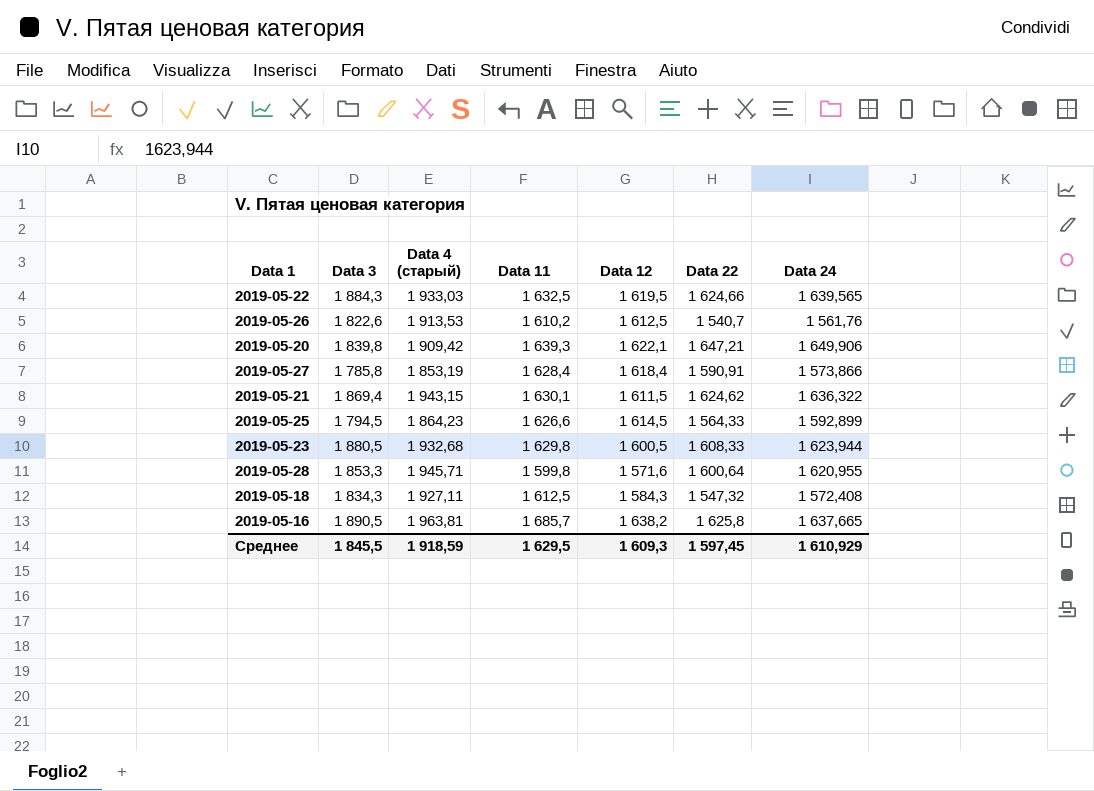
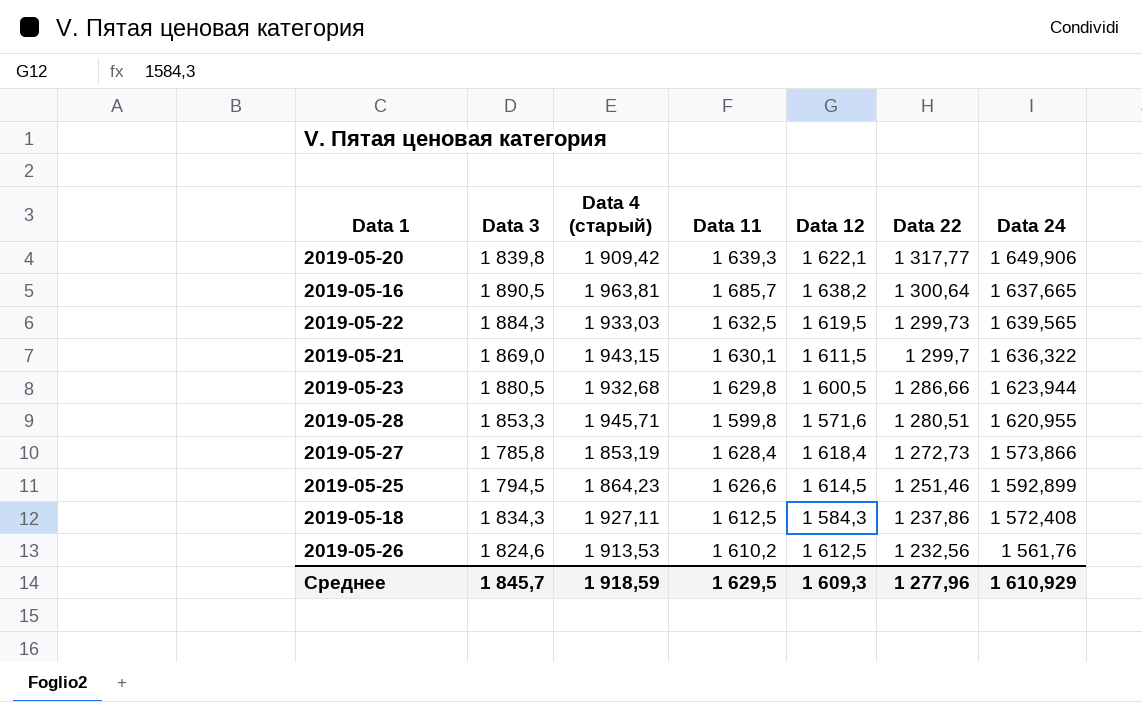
row order: none -> Data 22 descending
2019-05-20 | Data 22: 1 647,21 -> 1 317,77
2019-05-16 | Data 22: 1 625,8 -> 1 300,64
2019-05-22 | Data 22: 1 624,66 -> 1 299,73
2019-05-21 | Data 3: 1 869,4 -> 1 869,0
2019-05-21 | Data 22: 1 624,62 -> 1 299,7
2019-05-23 | Data 22: 1 608,33 -> 1 286,66
2019-05-28 | Data 22: 1 600,64 -> 1 280,51
2019-05-27 | Data 22: 1 590,91 -> 1 272,73
2019-05-25 | Data 22: 1 564,33 -> 1 251,46
2019-05-18 | Data 22: 1 547,32 -> 1 237,86
2019-05-26 | Data 3: 1 822,6 -> 1 824,6
2019-05-26 | Data 22: 1 540,7 -> 1 232,56
Среднее | Data 3: 1 845,5 -> 1 845,7
Среднее | Data 22: 1 597,45 -> 1 277,96

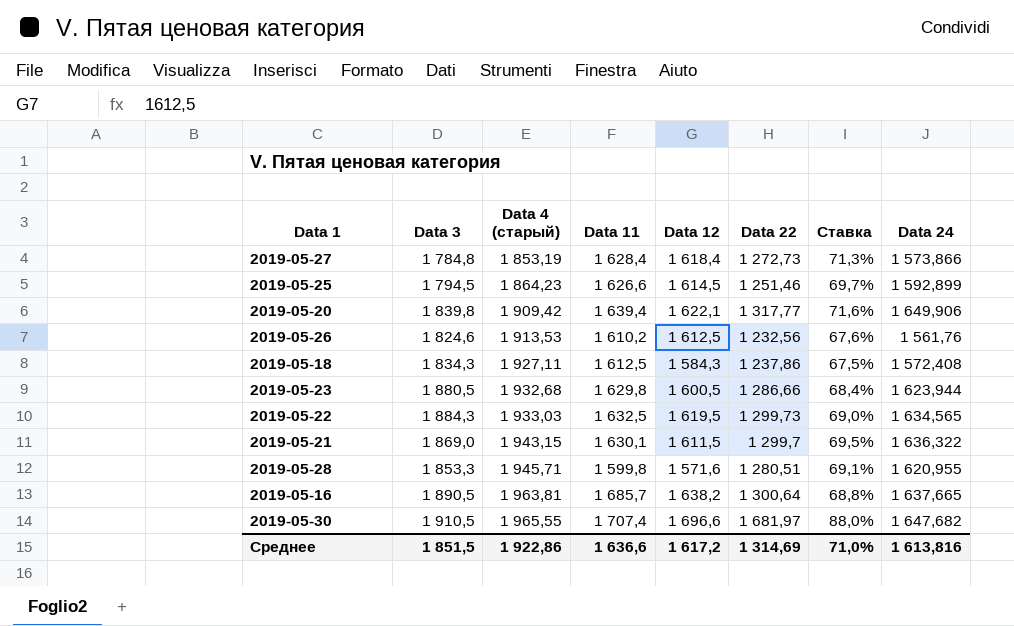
row order: Data 22 descending -> Data 4 (старый) ascending
column Ставка | formula: none -> [Data 22] / [Data 3]
2019-05-27 | Data 3: 1 785,8 -> 1 784,8
2019-05-20 | Data 11: 1 639,3 -> 1 639,4
2019-05-22 | Data 24: 1 639,565 -> 1 634,565
row 2019-05-30: none -> 1 910,5 | 1 965,55 | 1 707,4 | 1 696,6 | 1 681,97 | 88,0% | 1 647,682
Среднее | Data 3: 1 845,7 -> 1 851,5
Среднее | Data 4 (старый): 1 918,59 -> 1 922,86
Среднее | Data 11: 1 629,5 -> 1 636,6
Среднее | Data 12: 1 609,3 -> 1 617,2
Среднее | Data 22: 1 277,96 -> 1 314,69
Среднее | Data 24: 1 610,929 -> 1 613,816

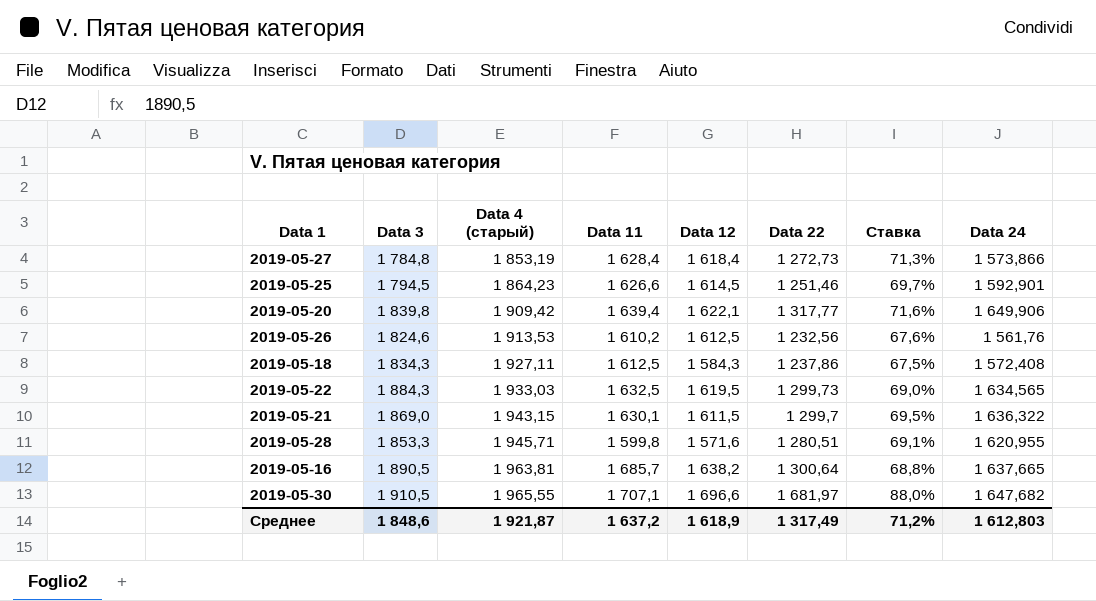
row 2019-05-23: 1 880,5 | 1 932,68 | 1 629,8 | 1 600,5 | 1 286,66 | 68,4% | 1 623,944 -> none
2019-05-25 | Data 24: 1 592,899 -> 1 592,901
2019-05-30 | Data 11: 1 707,4 -> 1 707,1
Среднее | Data 3: 1 851,5 -> 1 848,6
Среднее | Data 4 (старый): 1 922,86 -> 1 921,87
Среднее | Data 11: 1 636,6 -> 1 637,2
Среднее | Data 12: 1 617,2 -> 1 618,9
Среднее | Data 22: 1 314,69 -> 1 317,49
Среднее | Ставка: 71,0% -> 71,2%
Среднее | Data 24: 1 613,816 -> 1 612,803

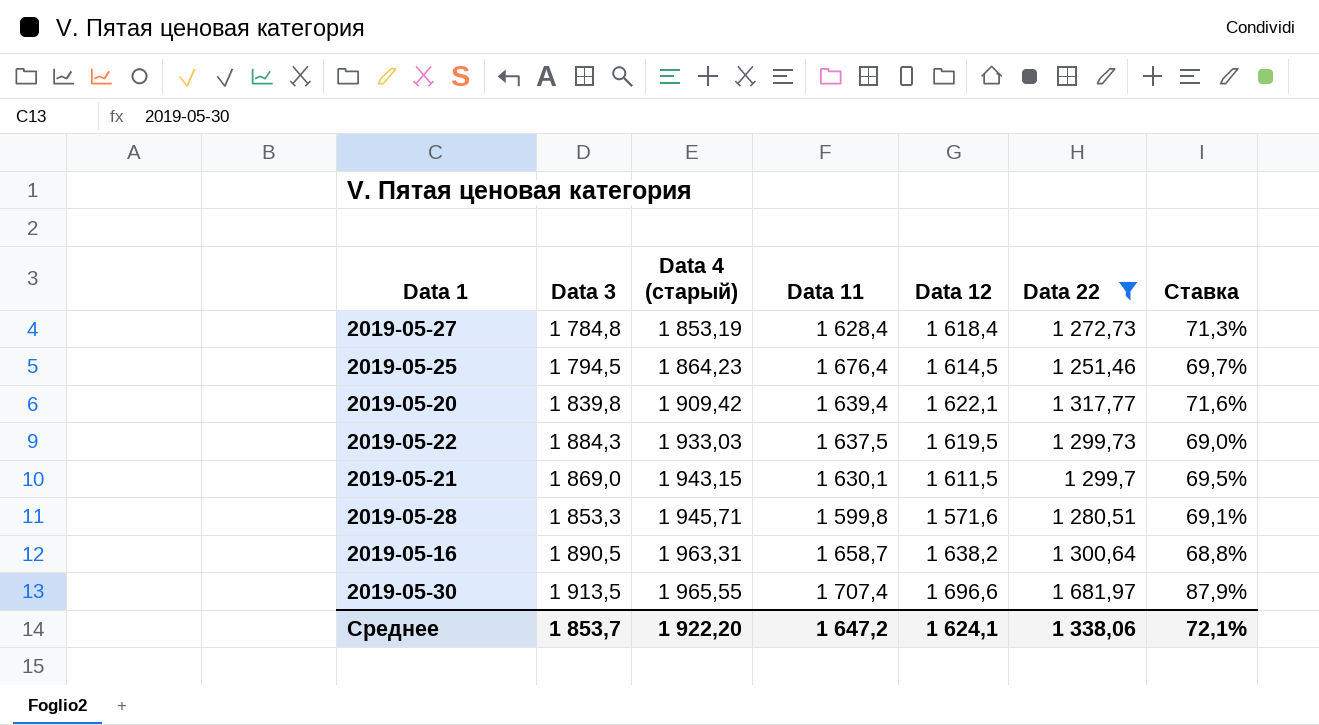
filter: none -> Data 22 >= 1 251,46
column Data 24 | position: 8 -> none
2019-05-25 | Data 11: 1 626,6 -> 1 676,4
2019-05-22 | Data 11: 1 632,5 -> 1 637,5
2019-05-16 | Data 4 (старый): 1 963,81 -> 1 963,31
2019-05-16 | Data 11: 1 685,7 -> 1 658,7
2019-05-30 | Data 3: 1 910,5 -> 1 913,5
2019-05-30 | Data 11: 1 707,1 -> 1 707,4
2019-05-30 | Ставка: 88,0% -> 87,9%
Среднее | Data 3: 1 848,6 -> 1 853,7
Среднее | Data 4 (старый): 1 921,87 -> 1 922,20
Среднее | Data 11: 1 637,2 -> 1 647,2
Среднее | Data 12: 1 618,9 -> 1 624,1
Среднее | Data 22: 1 317,49 -> 1 338,06
Среднее | Ставка: 71,2% -> 72,1%

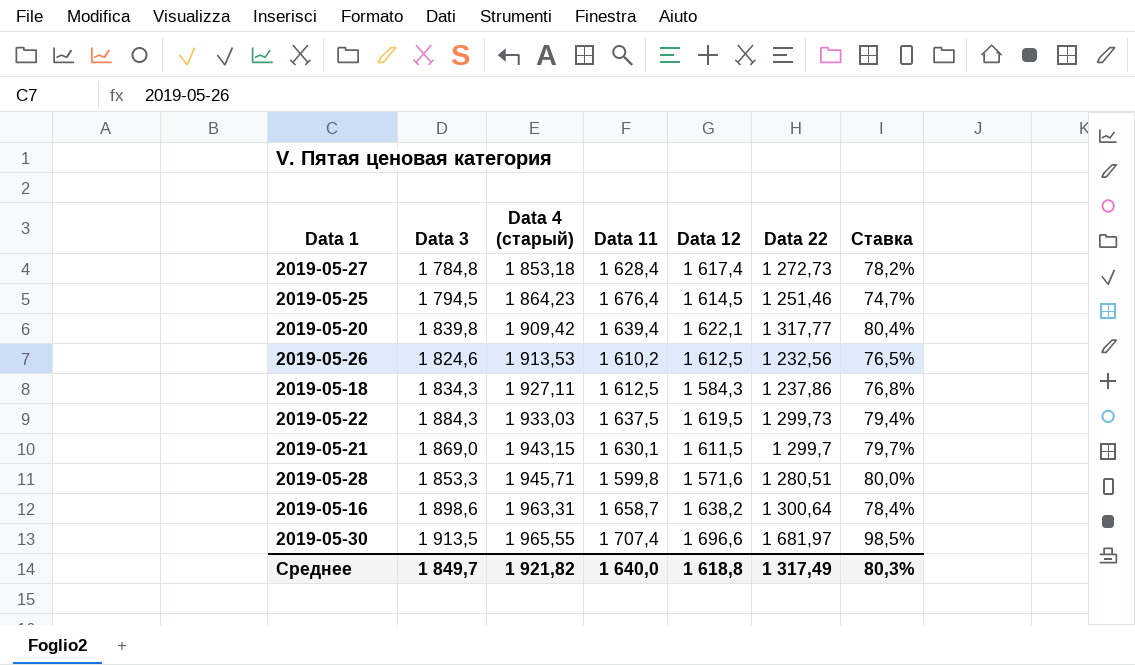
filter: Data 22 >= 1 251,46 -> none
column Ставка | formula: [Data 22] / [Data 3] -> [Data 22] / [Data 11]
2019-05-27 | Data 4 (старый): 1 853,19 -> 1 853,18
2019-05-27 | Data 12: 1 618,4 -> 1 617,4
2019-05-16 | Data 3: 1 890,5 -> 1 898,6
Среднее | Data 3: 1 853,7 -> 1 849,7
Среднее | Data 4 (старый): 1 922,20 -> 1 921,82
Среднее | Data 11: 1 647,2 -> 1 640,0
Среднее | Data 12: 1 624,1 -> 1 618,8
Среднее | Data 22: 1 338,06 -> 1 317,49
Среднее | Ставка: 72,1% -> 80,3%

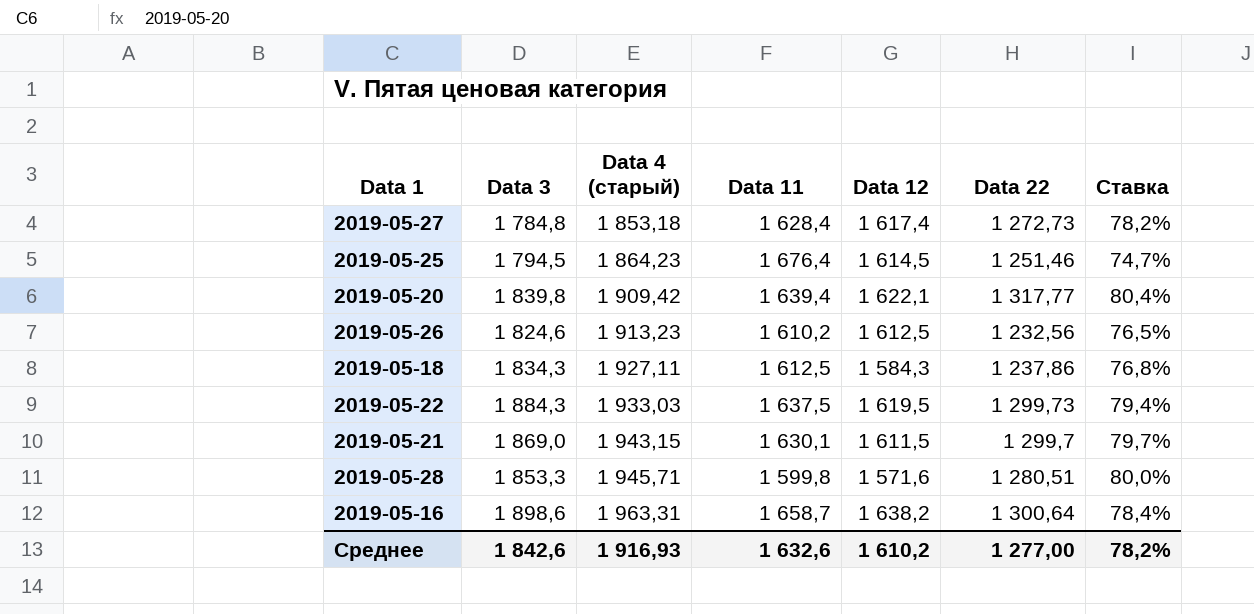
row 2019-05-30: 1 913,5 | 1 965,55 | 1 707,4 | 1 696,6 | 1 681,97 | 98,5% -> none
2019-05-26 | Data 4 (старый): 1 913,53 -> 1 913,23
Среднее | Data 3: 1 849,7 -> 1 842,6
Среднее | Data 4 (старый): 1 921,82 -> 1 916,93
Среднее | Data 11: 1 640,0 -> 1 632,6
Среднее | Data 12: 1 618,8 -> 1 610,2
Среднее | Data 22: 1 317,49 -> 1 277,00
Среднее | Ставка: 80,3% -> 78,2%

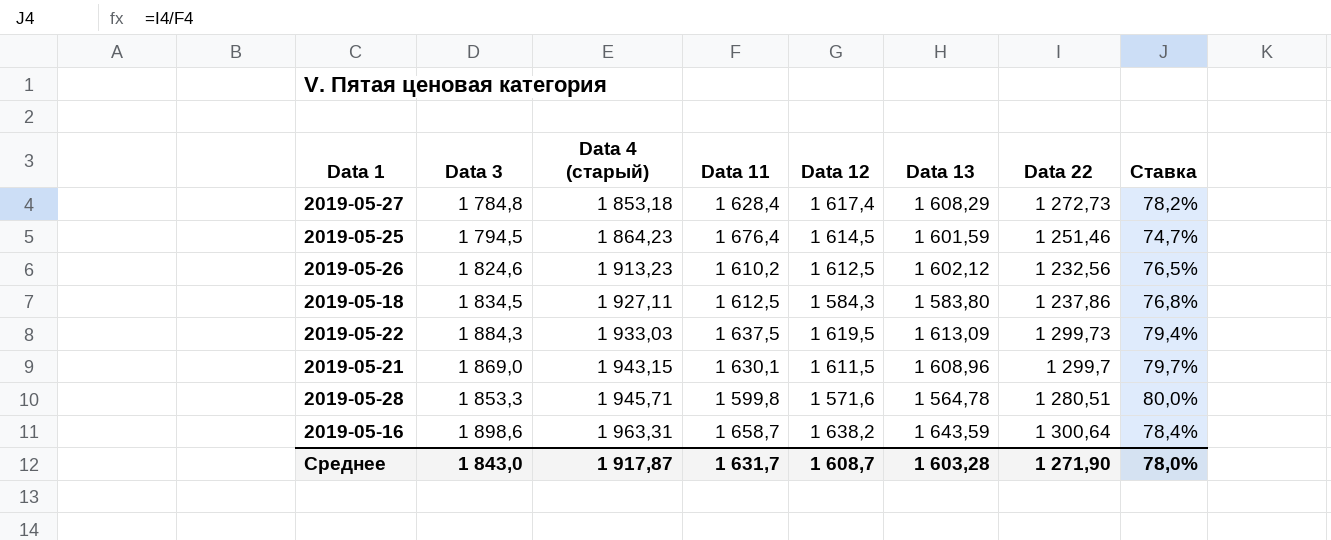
column Data 13 | position: none -> 6
row 2019-05-20: 1 839,8 | 1 909,42 | 1 639,4 | 1 622,1 | 1 317,77 | 80,4% -> none
2019-05-18 | Data 3: 1 834,3 -> 1 834,5
Среднее | Data 3: 1 842,6 -> 1 843,0
Среднее | Data 4 (старый): 1 916,93 -> 1 917,87
Среднее | Data 11: 1 632,6 -> 1 631,7
Среднее | Data 12: 1 610,2 -> 1 608,7
Среднее | Data 22: 1 277,00 -> 1 271,90
Среднее | Ставка: 78,2% -> 78,0%

